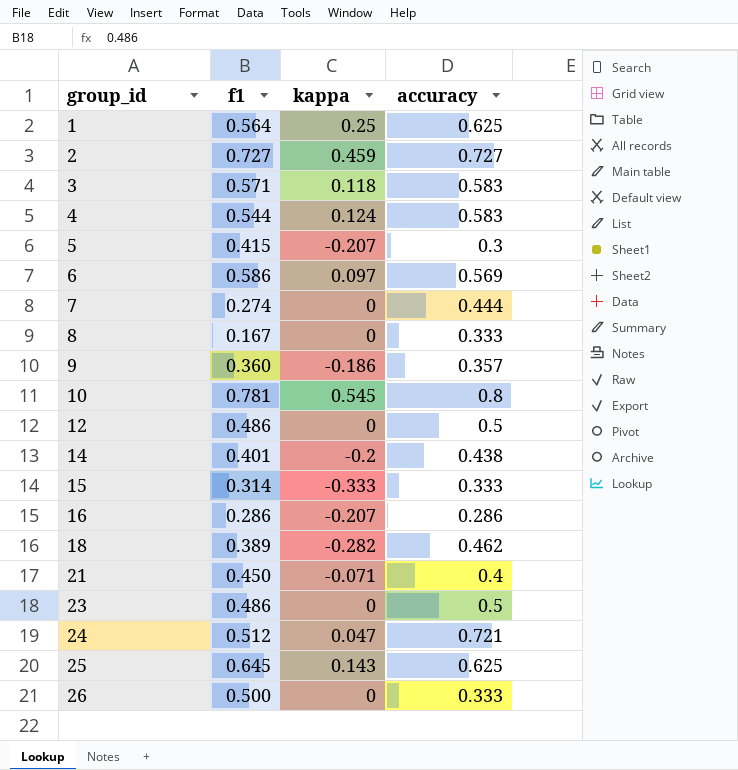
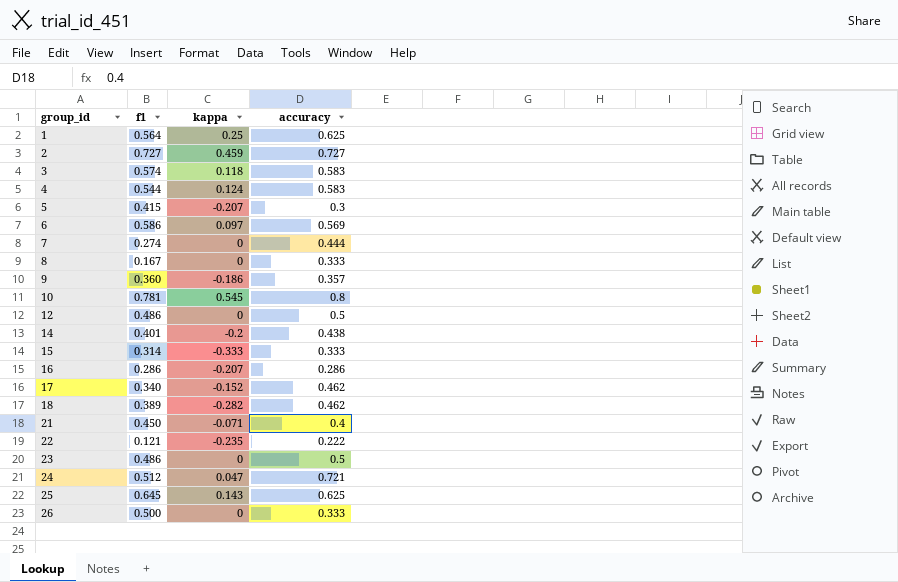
3 | f1: 0.571 -> 0.574
row 17: none -> 0.340 | -0.152 | 0.462
row 22: none -> 0.121 | -0.235 | 0.222

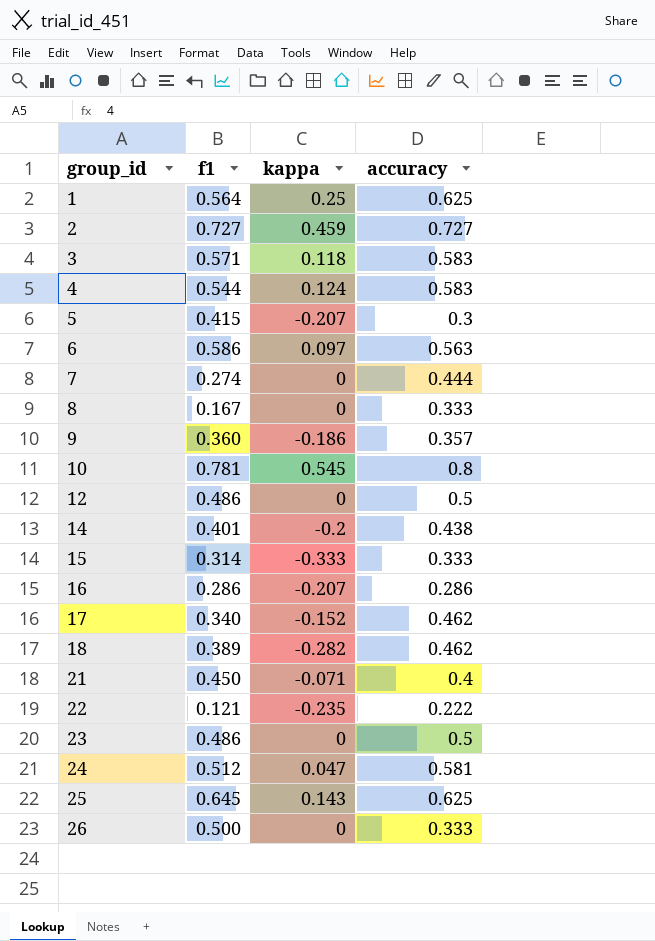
3 | f1: 0.574 -> 0.571
6 | accuracy: 0.569 -> 0.563
24 | accuracy: 0.721 -> 0.581

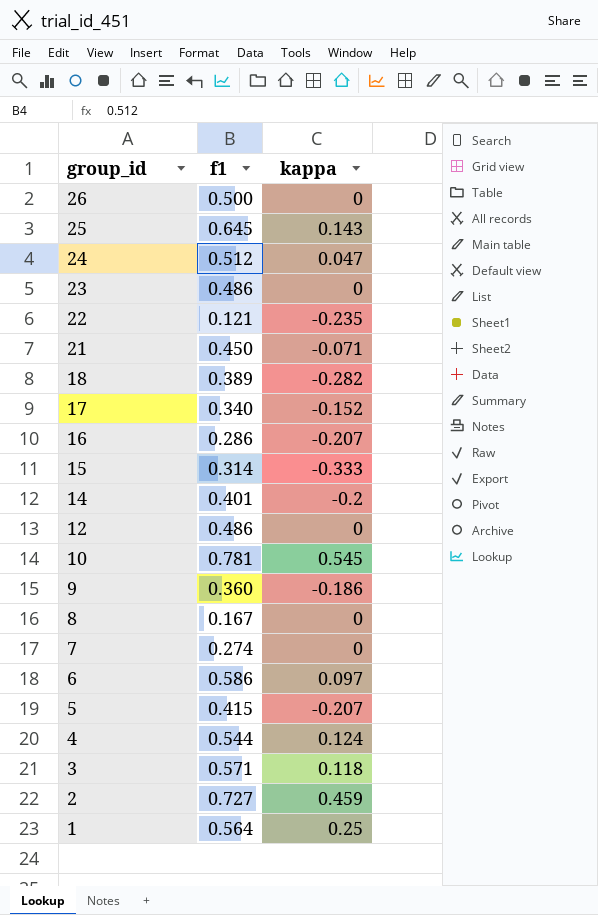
row order: group_id ascending -> group_id descending
column accuracy | position: 4 -> none

